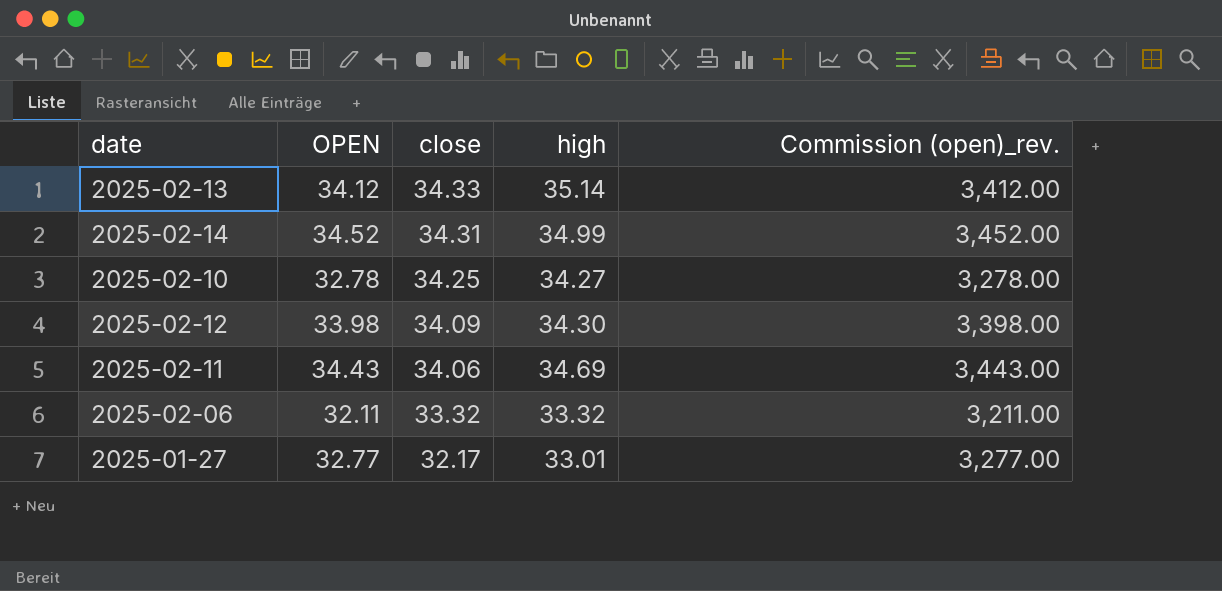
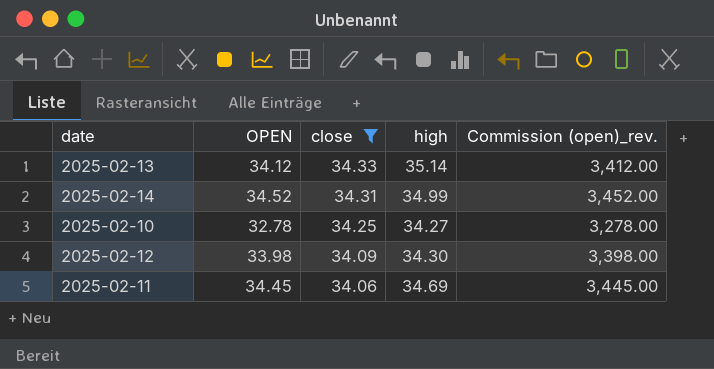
filter: none -> close >= 34.06
2025-02-11 | OPEN: 34.43 -> 34.45
2025-02-11 | Commission (open)_rev.: 3,443.00 -> 3,445.00

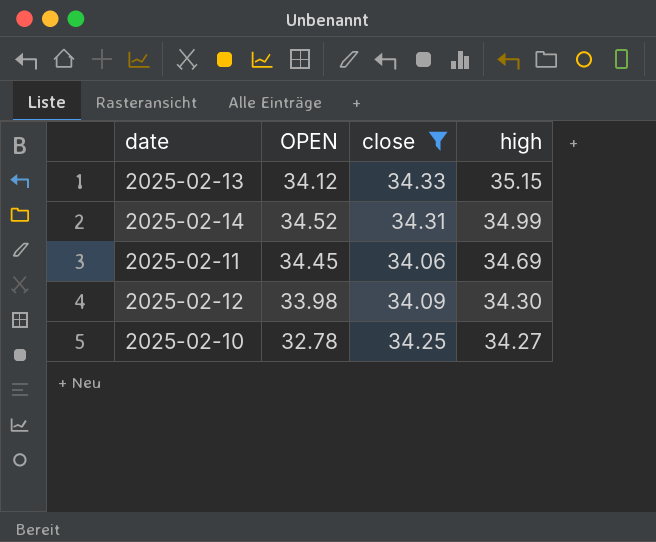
row order: close descending -> high descending
column Commission (open)_rev. | formula: [OPEN] * 100 -> none
2025-02-13 | high: 35.14 -> 35.15

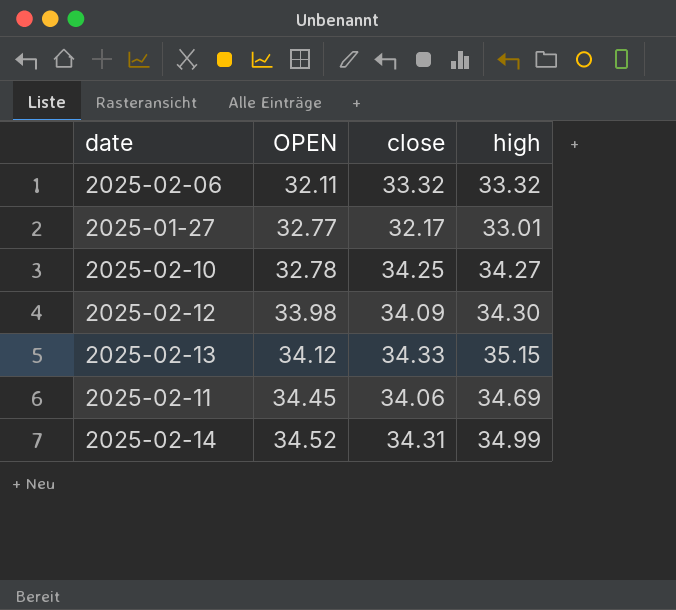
filter: close >= 34.06 -> none
row order: high descending -> OPEN ascending

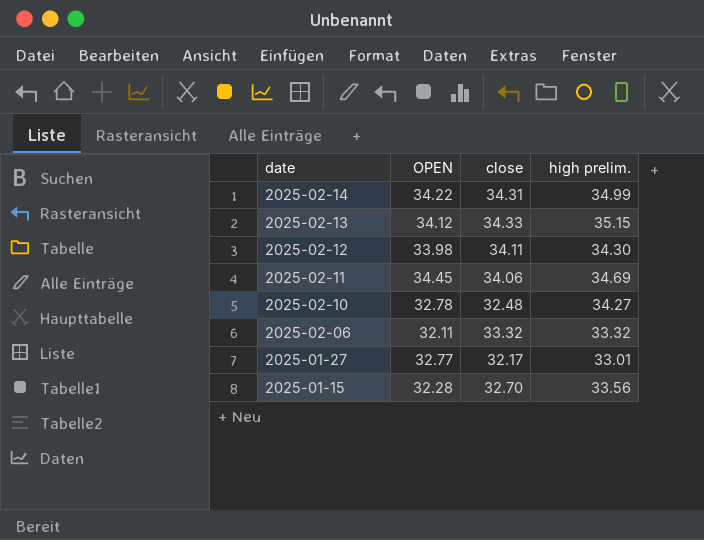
row order: OPEN ascending -> date descending
column name: high -> high prelim.
2025-02-14 | OPEN: 34.52 -> 34.22
2025-02-12 | close: 34.09 -> 34.11
2025-02-10 | close: 34.25 -> 32.48
row 2025-01-15: none -> 32.28 | 32.70 | 33.56

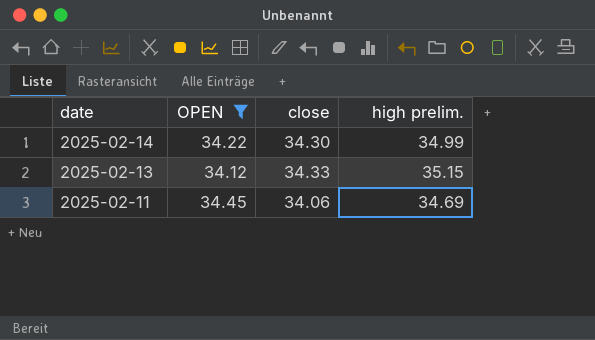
filter: none -> OPEN >= 34.12
2025-02-14 | close: 34.31 -> 34.30

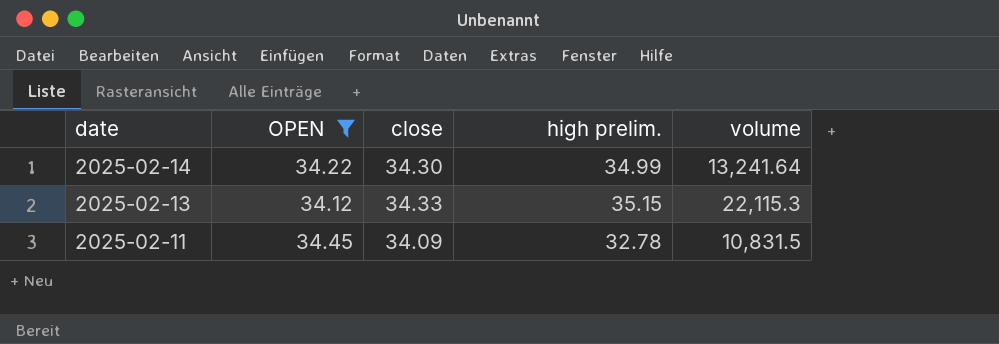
column volume | position: none -> 5
2025-02-11 | close: 34.06 -> 34.09
2025-02-11 | high prelim.: 34.69 -> 32.78

